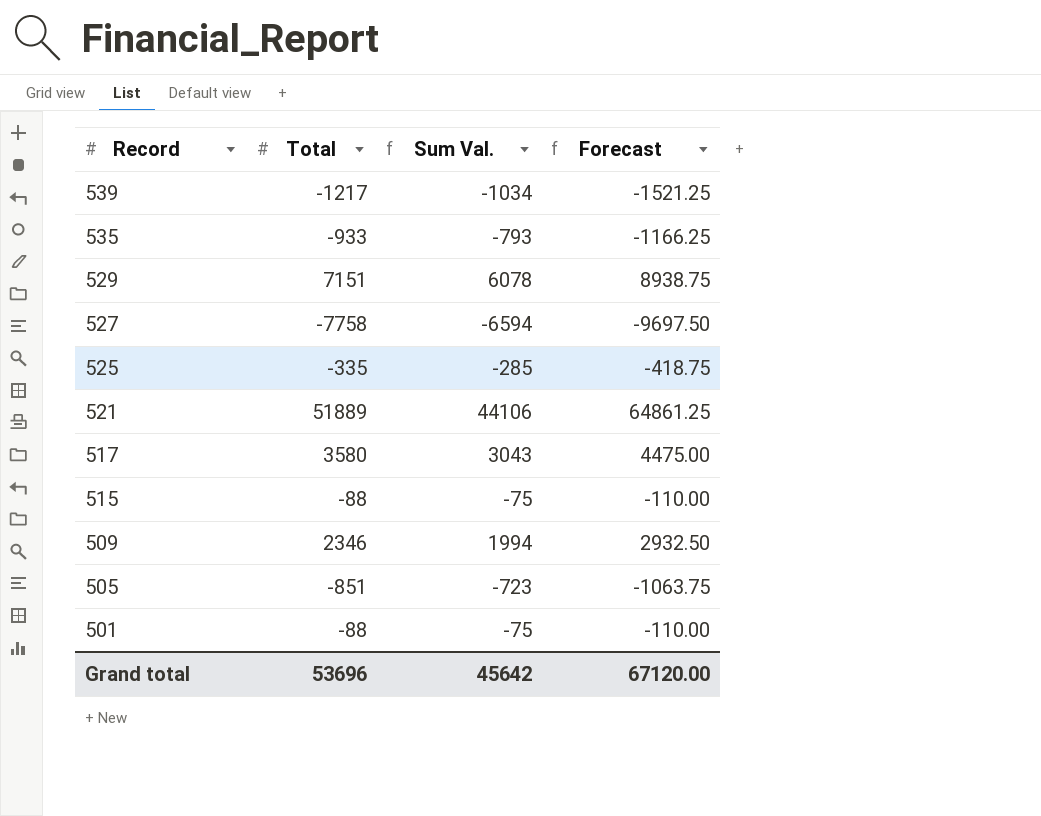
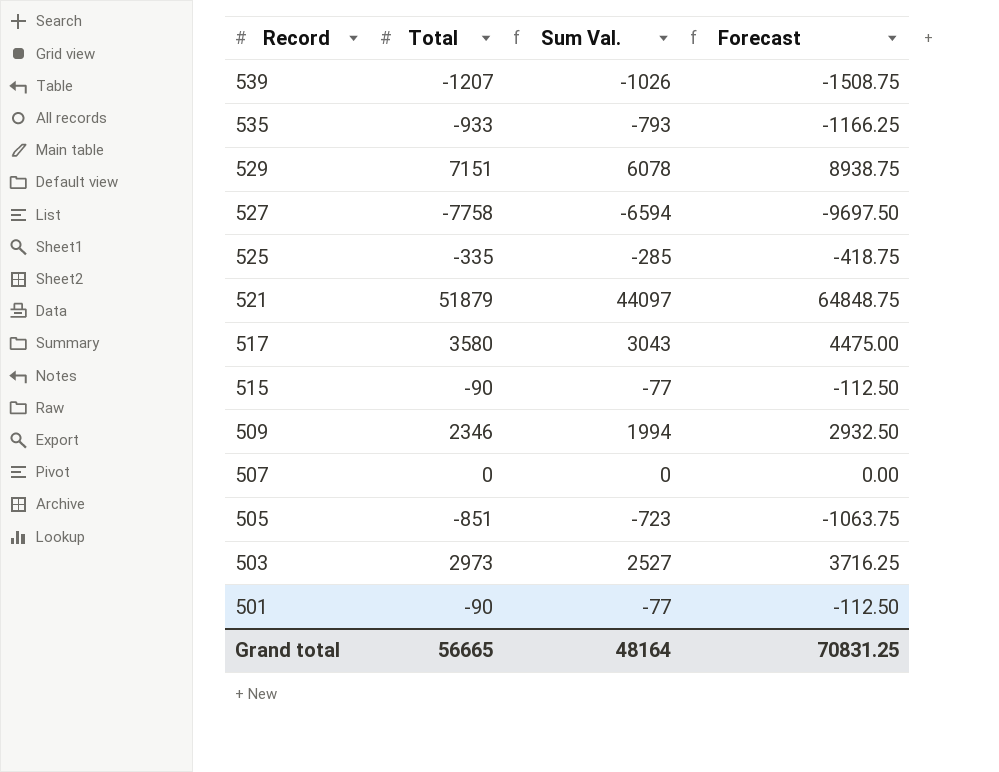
539 | Total: -1217 -> -1207
539 | Sum Val.: -1034 -> -1026
539 | Forecast: -1521.25 -> -1508.75
521 | Total: 51889 -> 51879
521 | Sum Val.: 44106 -> 44097
521 | Forecast: 64861.25 -> 64848.75
515 | Total: -88 -> -90
515 | Sum Val.: -75 -> -77
515 | Forecast: -110.00 -> -112.50
row 507: none -> 0 | 0 | 0.00
row 503: none -> 2973 | 2527 | 3716.25
501 | Total: -88 -> -90
501 | Sum Val.: -75 -> -77
501 | Forecast: -110.00 -> -112.50
Grand total | Total: 53696 -> 56665
Grand total | Sum Val.: 45642 -> 48164
Grand total | Forecast: 67120.00 -> 70831.25

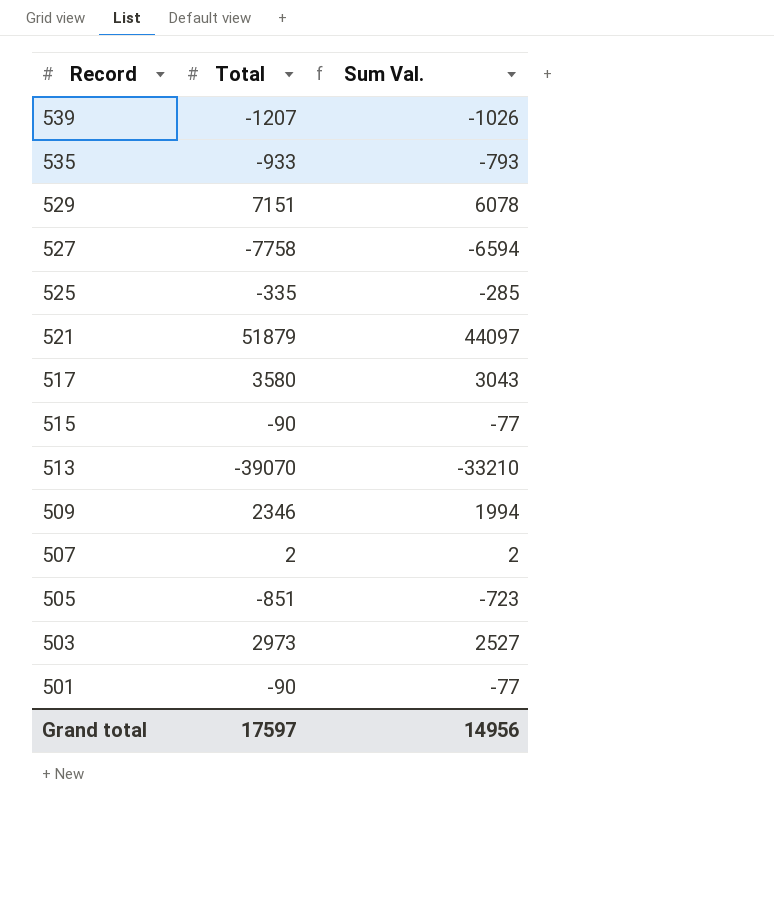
column Forecast | formula: [Total] * 1.25 -> none
row 513: none -> -39070 | -33210
507 | Total: 0 -> 2
507 | Sum Val.: 0 -> 2
Grand total | Total: 56665 -> 17597
Grand total | Sum Val.: 48164 -> 14956

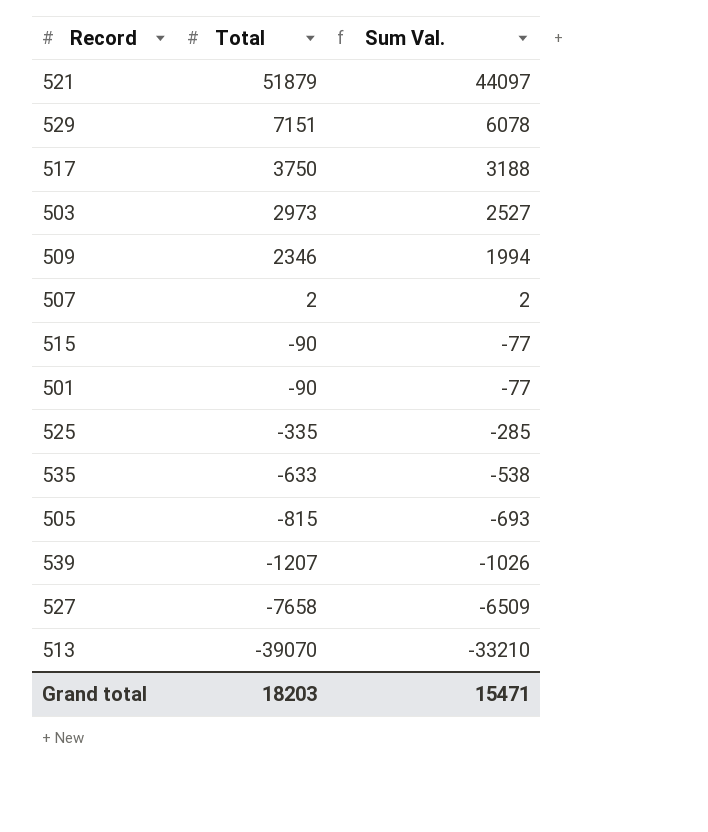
row order: Record descending -> Total descending
517 | Total: 3580 -> 3750
517 | Sum Val.: 3043 -> 3188
535 | Total: -933 -> -633
535 | Sum Val.: -793 -> -538
505 | Total: -851 -> -815
505 | Sum Val.: -723 -> -693
527 | Total: -7758 -> -7658
527 | Sum Val.: -6594 -> -6509
Grand total | Total: 17597 -> 18203
Grand total | Sum Val.: 14956 -> 15471

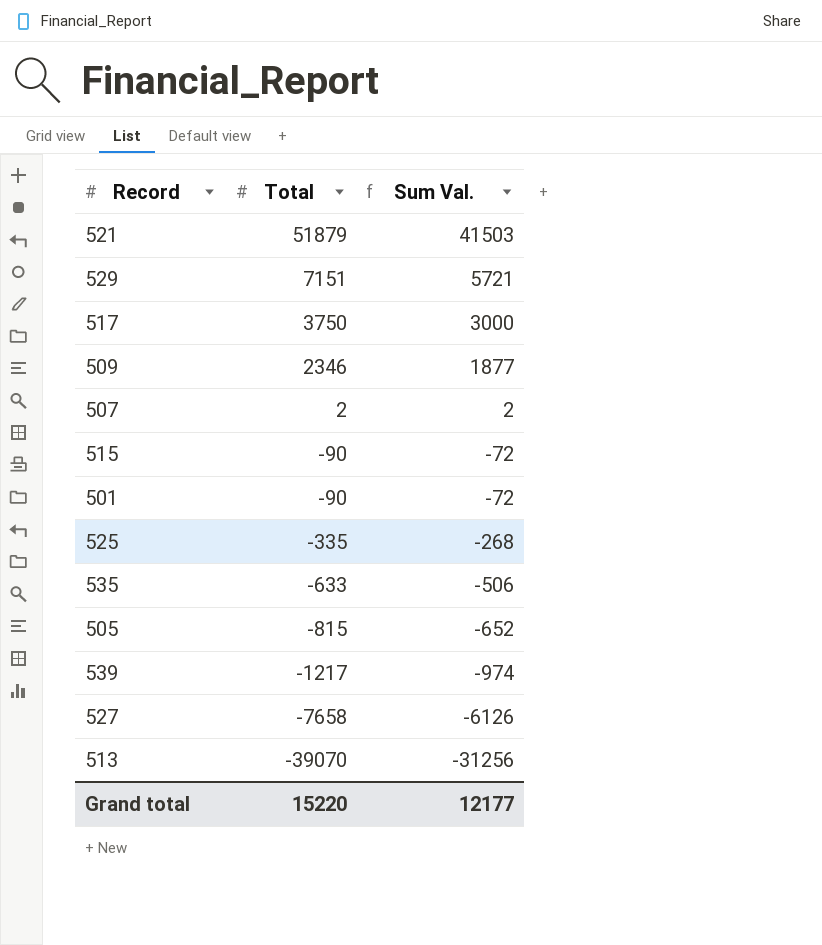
column Sum Val. | formula: [Total] * 0.85 -> [Total] * 0.8
row 503: 2973 | 2527 -> none
539 | Total: -1207 -> -1217
Grand total | Total: 18203 -> 15220
Grand total | Sum Val.: 15471 -> 12177

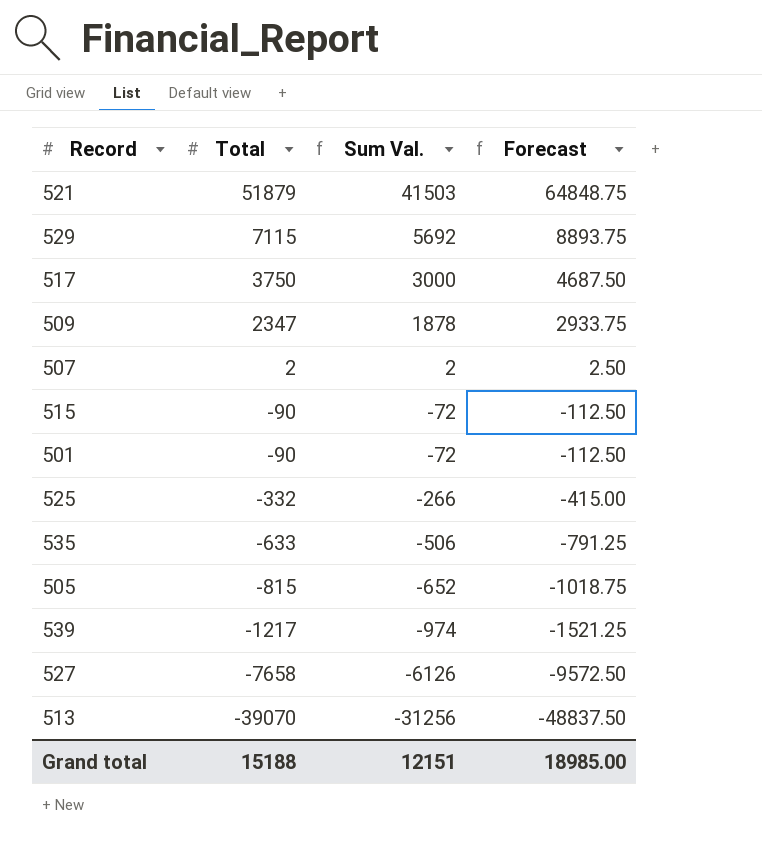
column Forecast | formula: none -> [Total] * 1.25
529 | Total: 7151 -> 7115
529 | Sum Val.: 5721 -> 5692
509 | Total: 2346 -> 2347
509 | Sum Val.: 1877 -> 1878
525 | Total: -335 -> -332
525 | Sum Val.: -268 -> -266
Grand total | Total: 15220 -> 15188
Grand total | Sum Val.: 12177 -> 12151

